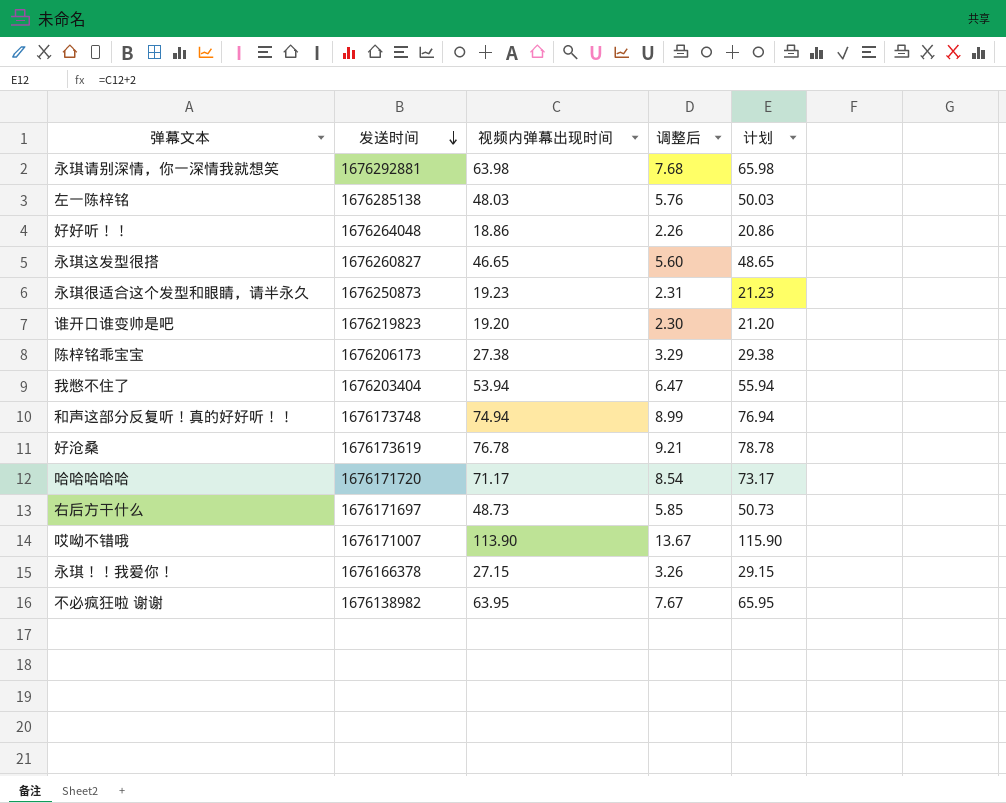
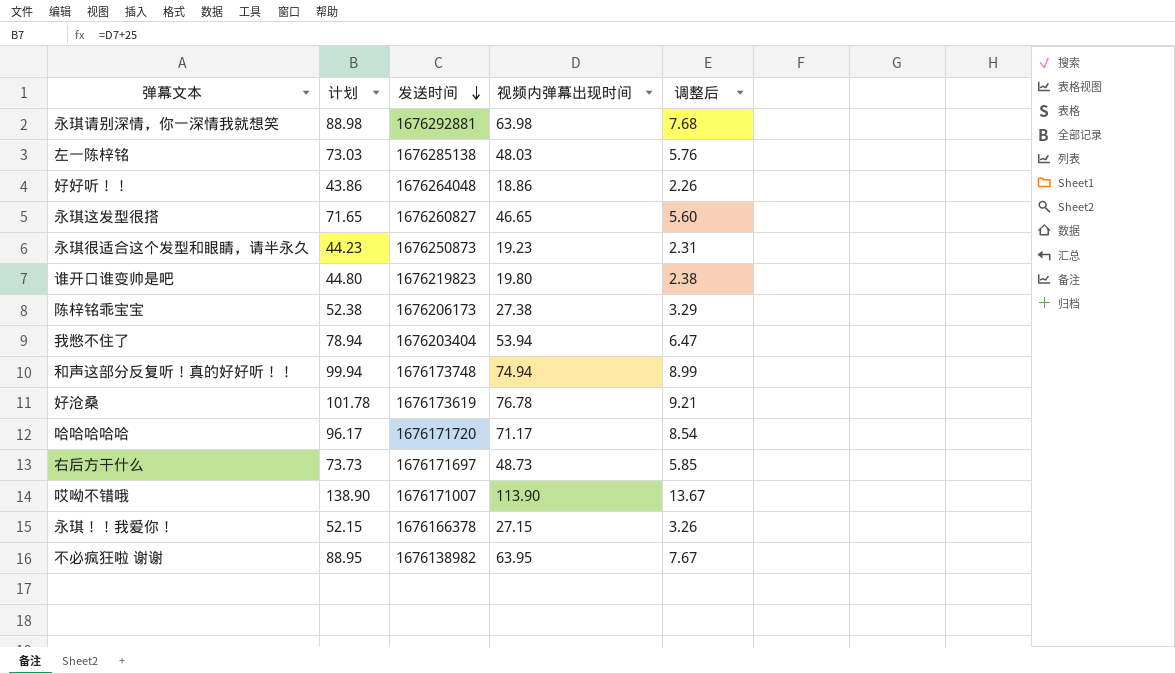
column 计划 | formula: [视频内弹幕出现时间] + 2 -> [视频内弹幕出现时间] + 25
column 计划 | position: 5 -> 2
谁开口谁变帅是吧 | 视频内弹幕出现时间: 19.20 -> 19.80
谁开口谁变帅是吧 | 调整后: 2.30 -> 2.38

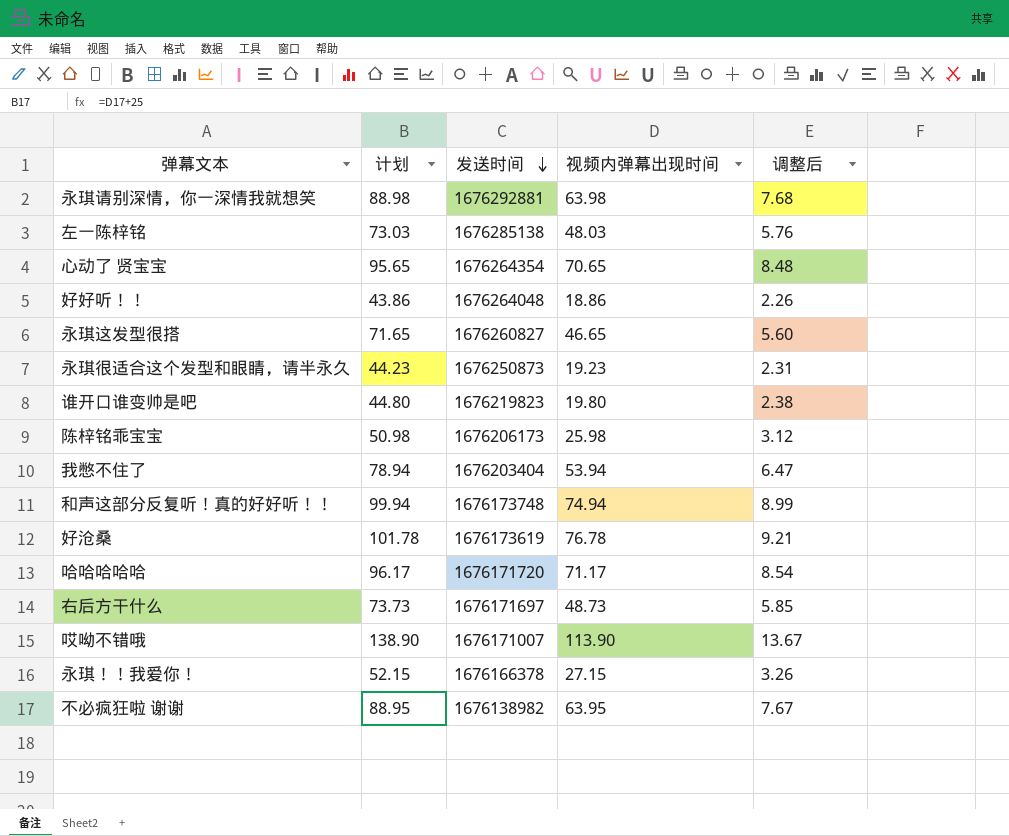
row 心动了 贤宝宝: none -> 95.65 | 1676264354 | 70.65 | 8.48
陈梓铭乖宝宝 | 计划: 52.38 -> 50.98
陈梓铭乖宝宝 | 视频内弹幕出现时间: 27.38 -> 25.98
陈梓铭乖宝宝 | 调整后: 3.29 -> 3.12

